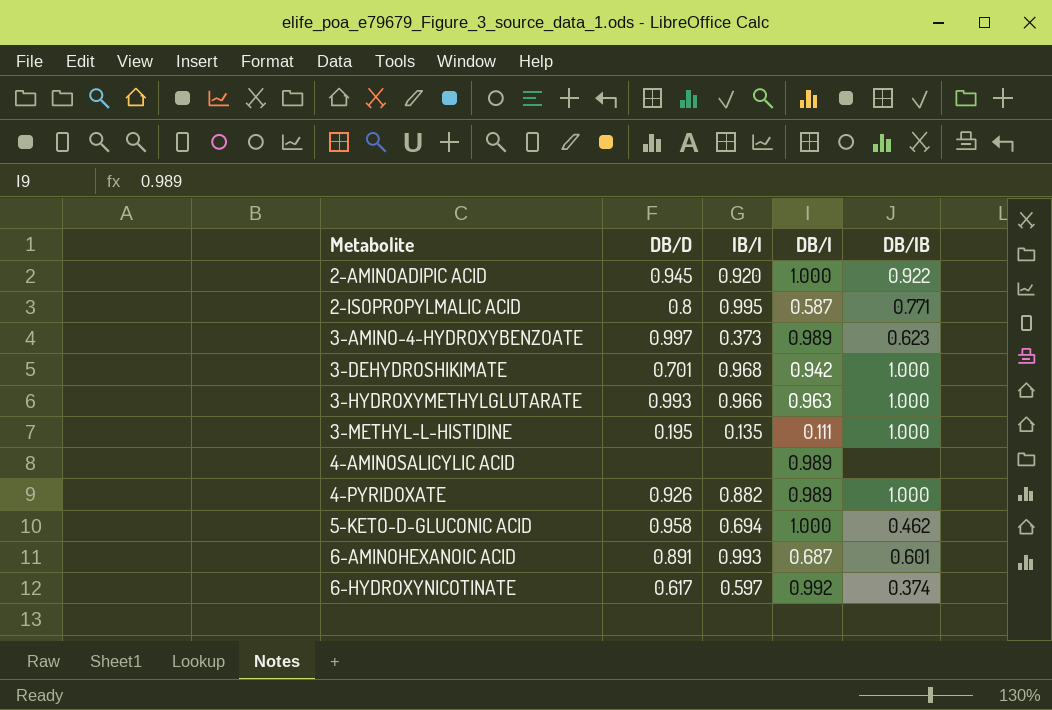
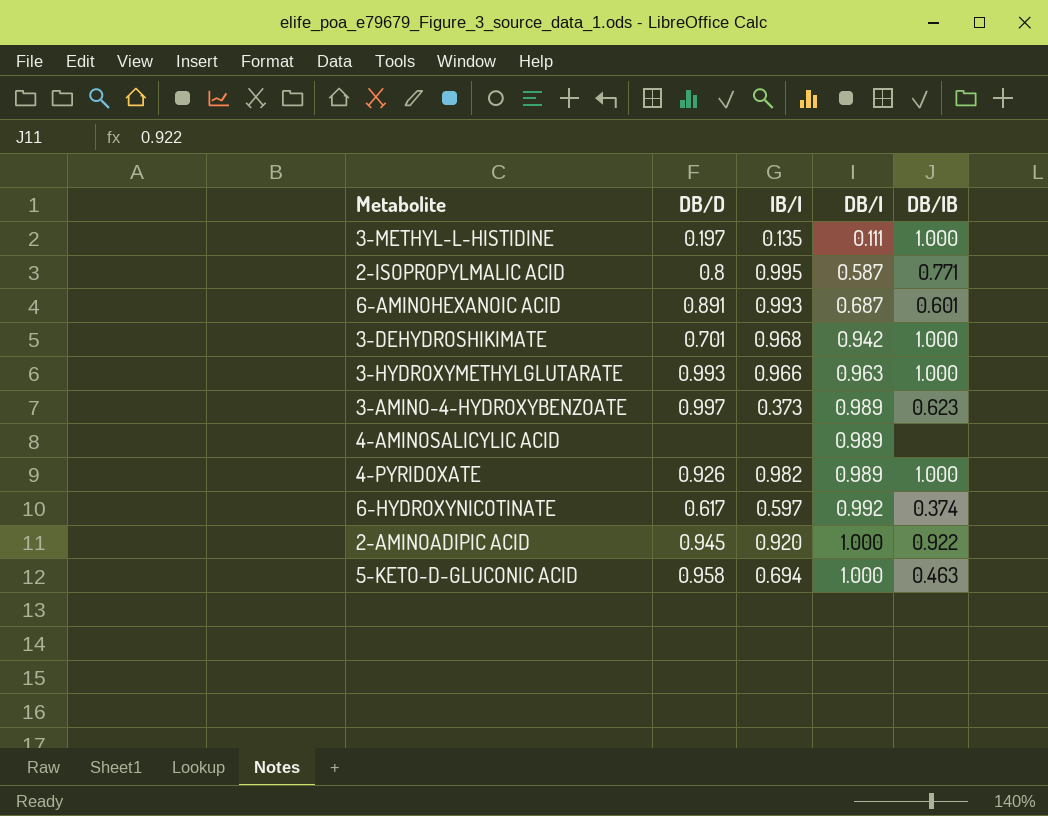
row order: Metabolite ascending -> DB/I ascending
3-METHYL-L-HISTIDINE | DB/D: 0.195 -> 0.197
4-PYRIDOXATE | IB/I: 0.882 -> 0.982
5-KETO-D-GLUCONIC ACID | DB/IB: 0.462 -> 0.463

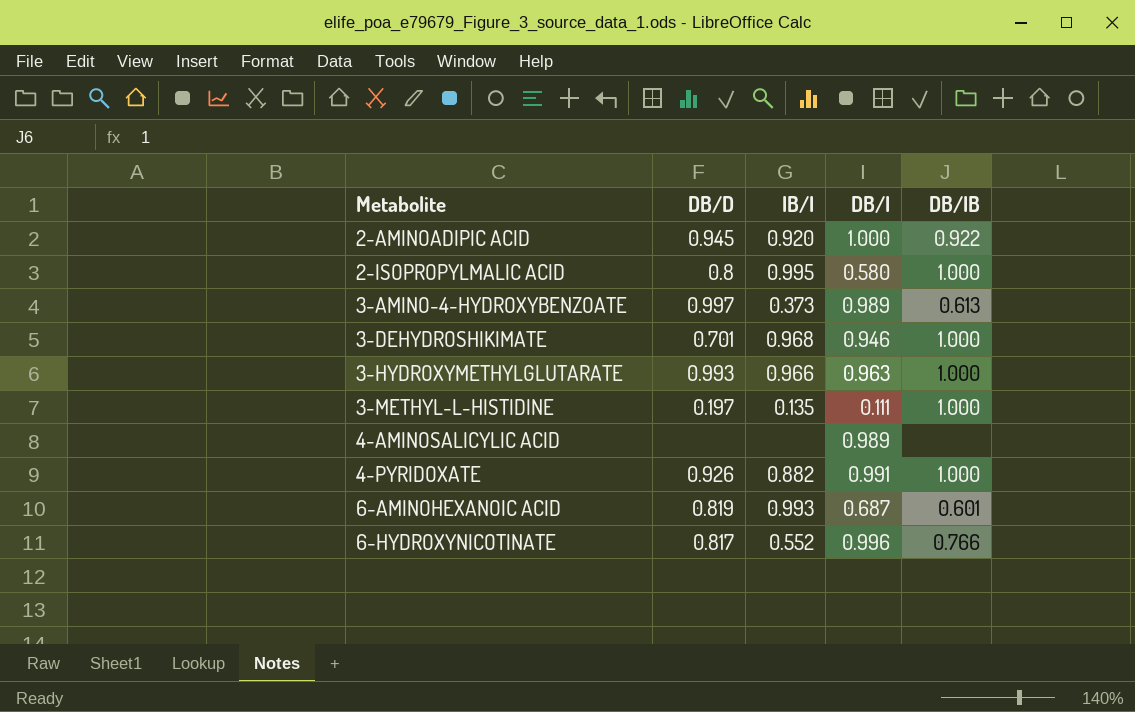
row order: DB/I ascending -> Metabolite ascending
row 5-KETO-D-GLUCONIC ACID: 0.958 | 0.694 | 1.000 | 0.463 -> none
2-ISOPROPYLMALIC ACID | DB/I: 0.587 -> 0.580
2-ISOPROPYLMALIC ACID | DB/IB: 0.771 -> 1.000
3-AMINO-4-HYDROXYBENZOATE | DB/IB: 0.623 -> 0.613
3-DEHYDROSHIKIMATE | DB/I: 0.942 -> 0.946
4-PYRIDOXATE | IB/I: 0.982 -> 0.882
4-PYRIDOXATE | DB/I: 0.989 -> 0.991
6-AMINOHEXANOIC ACID | DB/D: 0.891 -> 0.819
6-HYDROXYNICOTINATE | DB/D: 0.617 -> 0.817
6-HYDROXYNICOTINATE | IB/I: 0.597 -> 0.552
6-HYDROXYNICOTINATE | DB/I: 0.992 -> 0.996
6-HYDROXYNICOTINATE | DB/IB: 0.374 -> 0.766

